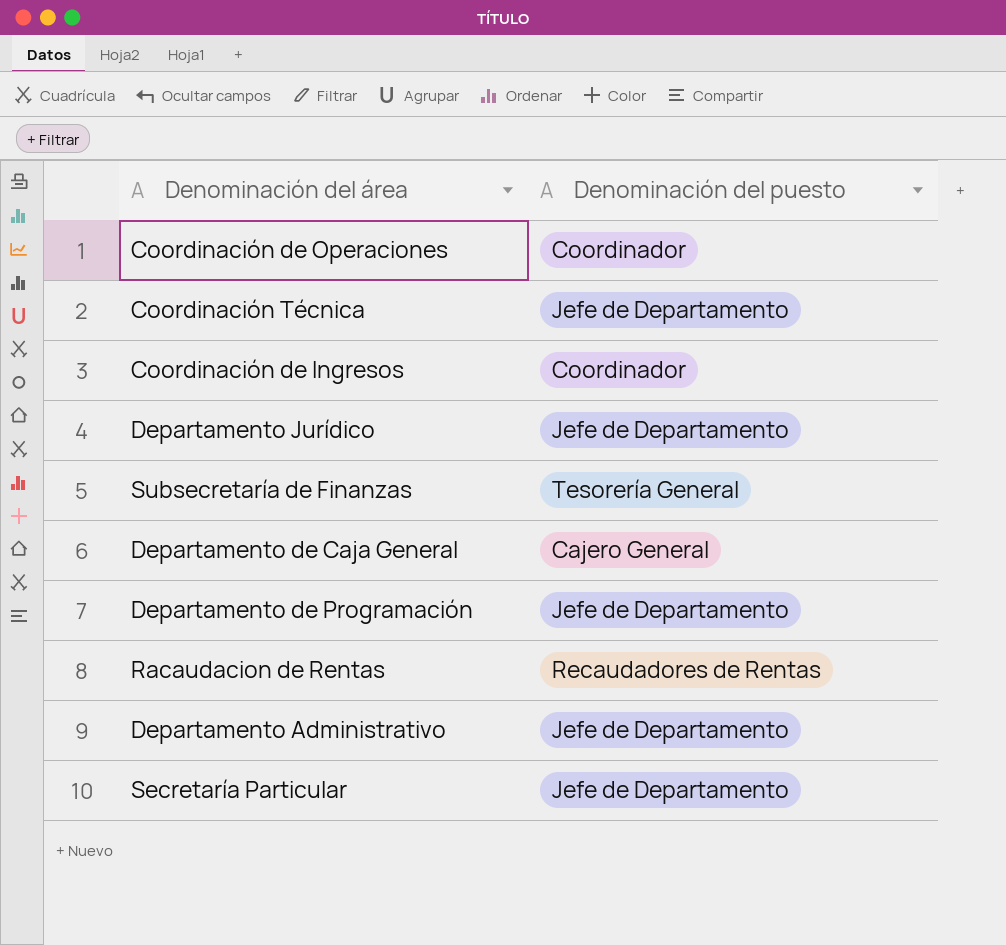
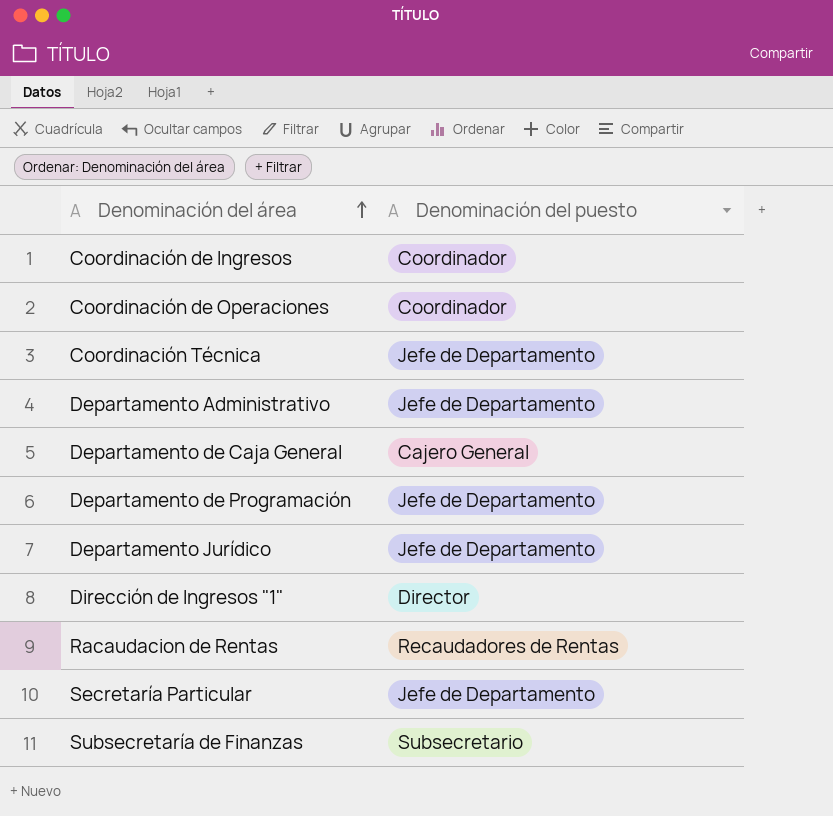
row order: none -> Denominación del área ascending
row Dirección de Ingresos "1": none -> Director
Subsecretaría de Finanzas | Denominación del puesto: Tesorería General -> Subsecretario

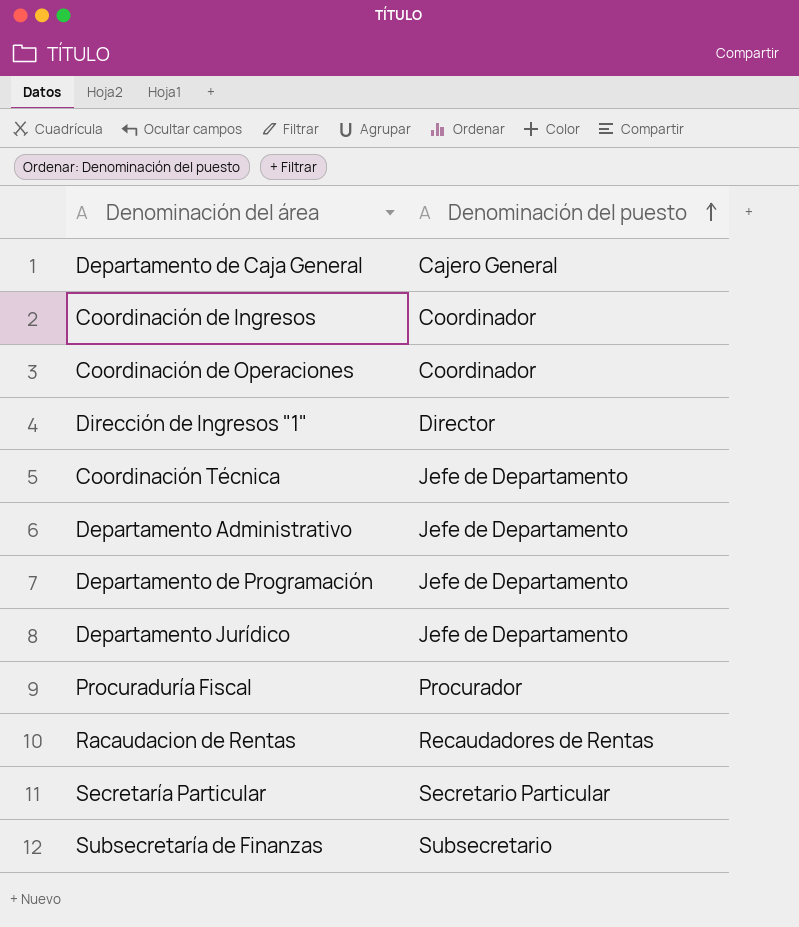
row order: Denominación del área ascending -> Denominación del puesto ascending
row Procuraduría Fiscal: none -> Procurador
Secretaría Particular | Denominación del puesto: Jefe de Departamento -> Secretario Particular

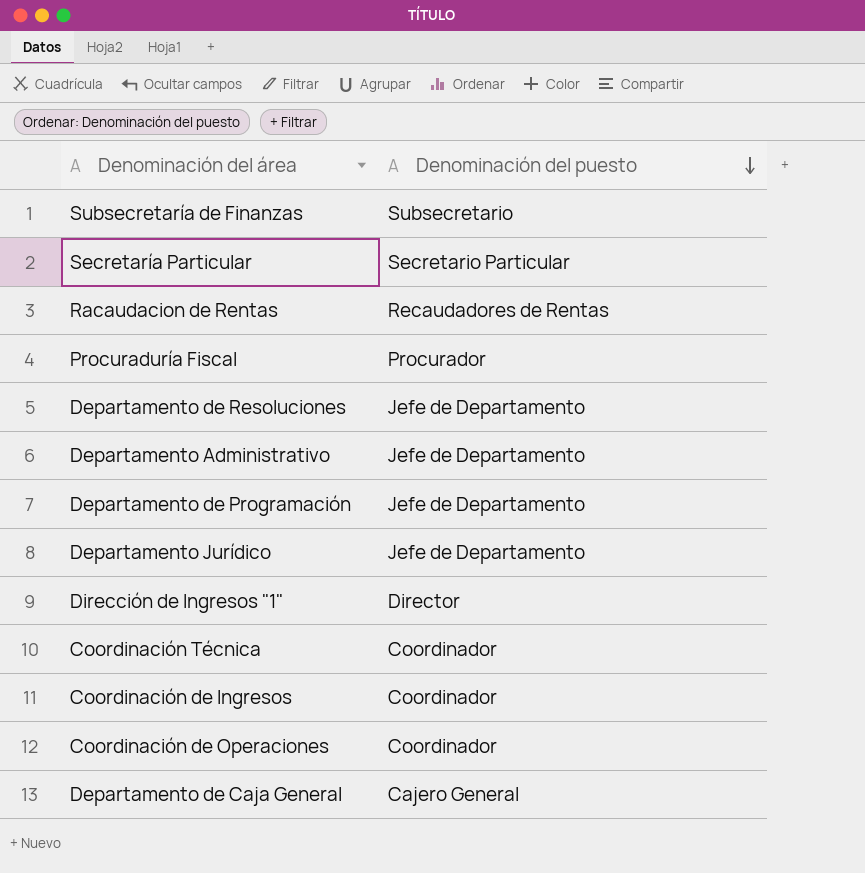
row order: Denominación del puesto ascending -> Denominación del puesto descending
row Departamento de Resoluciones: none -> Jefe de Departamento
Coordinación Técnica | Denominación del puesto: Jefe de Departamento -> Coordinador

